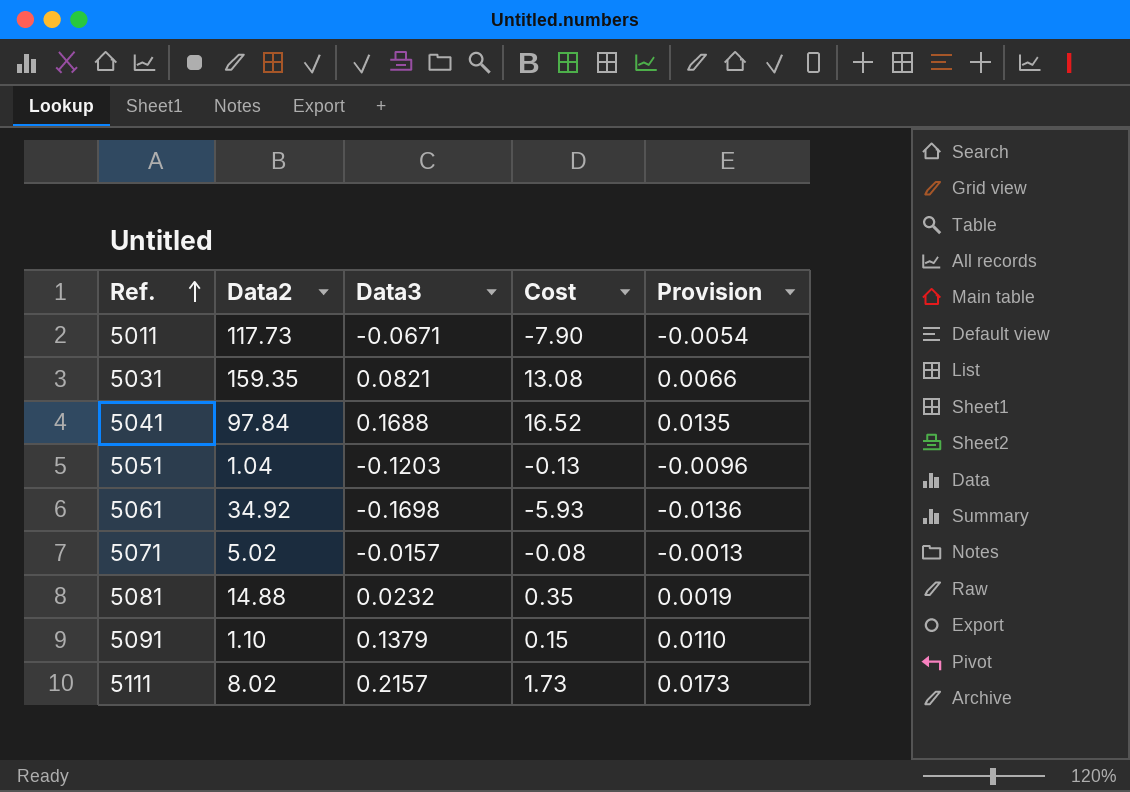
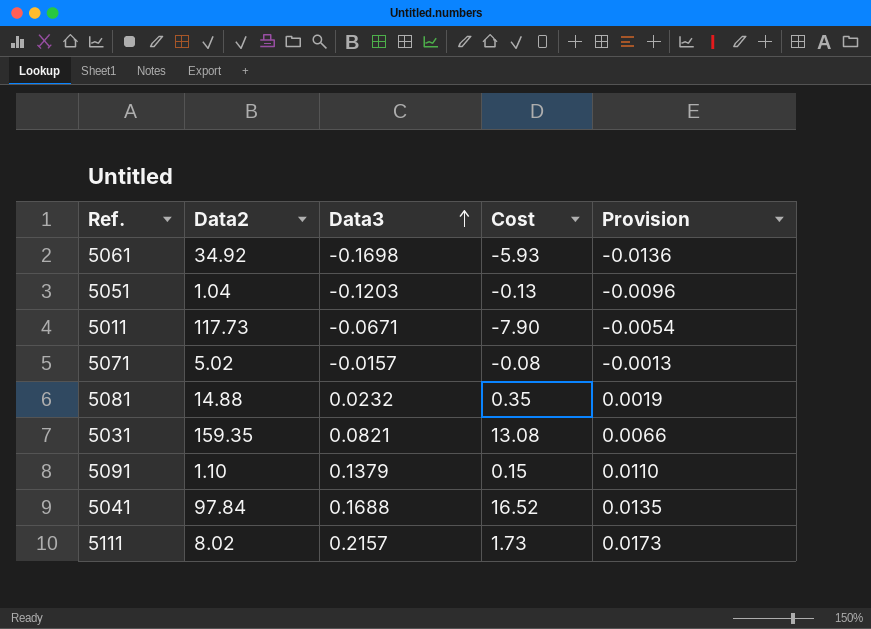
row order: Ref. ascending -> Data3 ascending

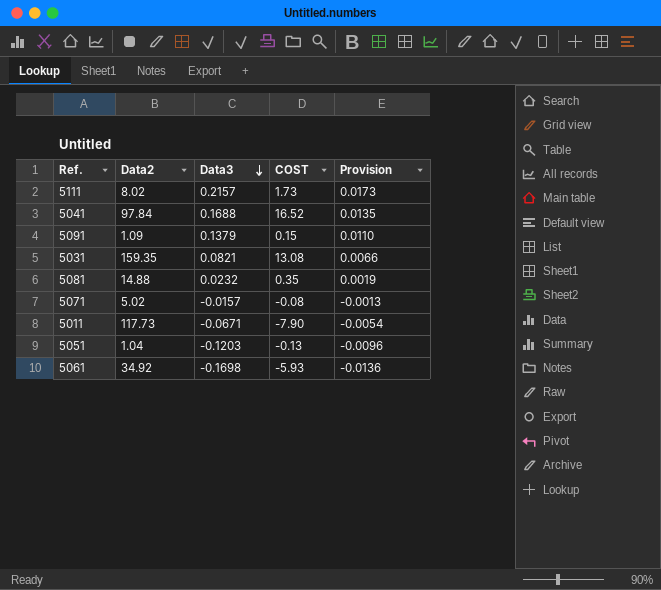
row order: Data3 ascending -> Data3 descending
column name: Cost -> COST
5091 | Data2: 1.10 -> 1.09

